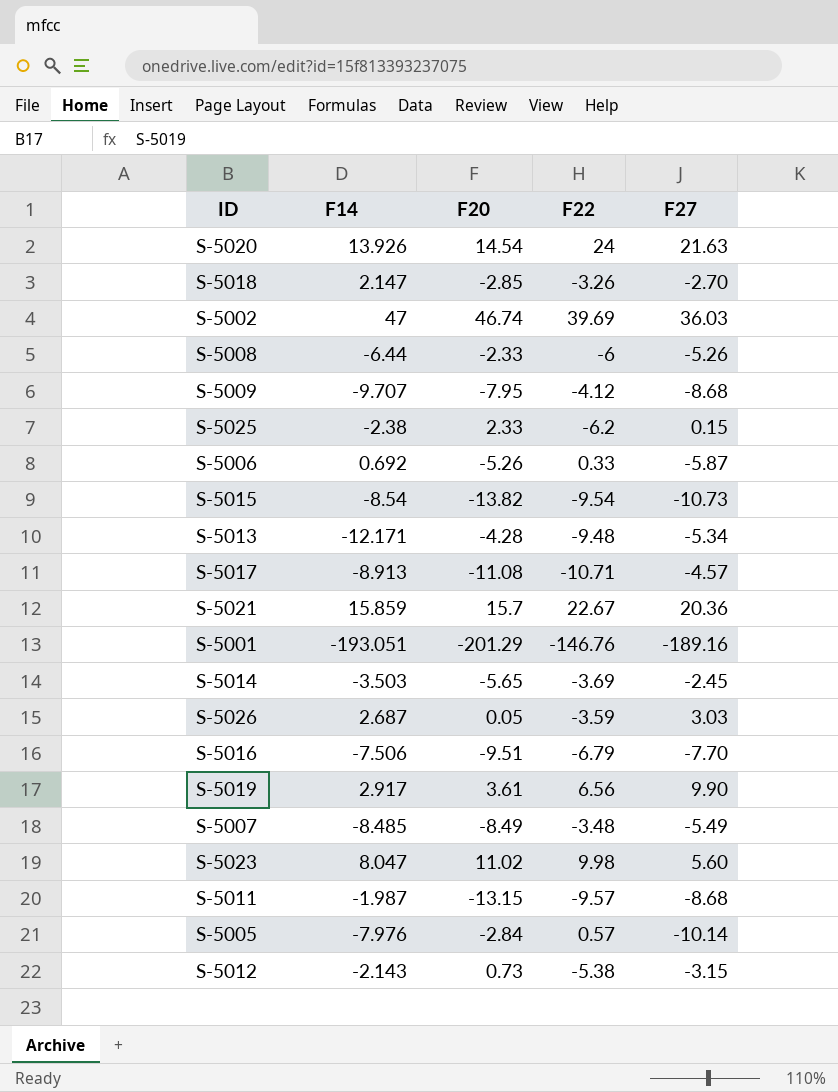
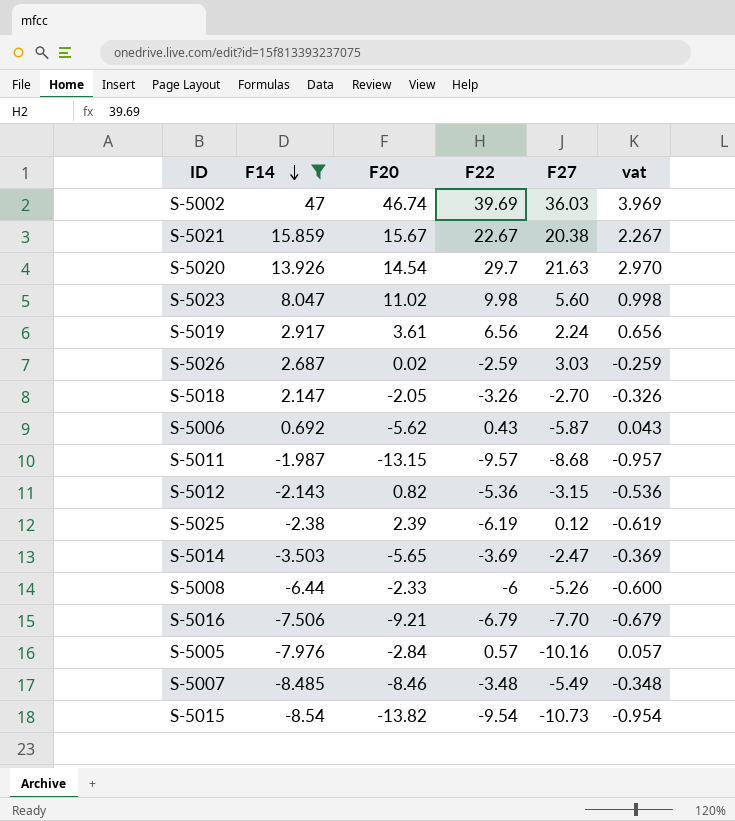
filter: none -> F14 >= -8.54
row order: none -> F14 descending
column vat | formula: none -> [F22] * 0.1
S-5021 | F20: 15.7 -> 15.67
S-5021 | F27: 20.36 -> 20.38
S-5020 | F22: 24 -> 29.7
S-5019 | F27: 9.90 -> 2.24
S-5026 | F20: 0.05 -> 0.02
S-5026 | F22: -3.59 -> -2.59
S-5018 | F20: -2.85 -> -2.05
S-5006 | F20: -5.26 -> -5.62
S-5006 | F22: 0.33 -> 0.43
S-5012 | F20: 0.73 -> 0.82
S-5012 | F22: -5.38 -> -5.36
S-5025 | F20: 2.33 -> 2.39
S-5025 | F22: -6.2 -> -6.19
S-5025 | F27: 0.15 -> 0.12
S-5014 | F27: -2.45 -> -2.47
S-5016 | F20: -9.51 -> -9.21
S-5005 | F27: -10.14 -> -10.16
S-5007 | F20: -8.49 -> -8.46

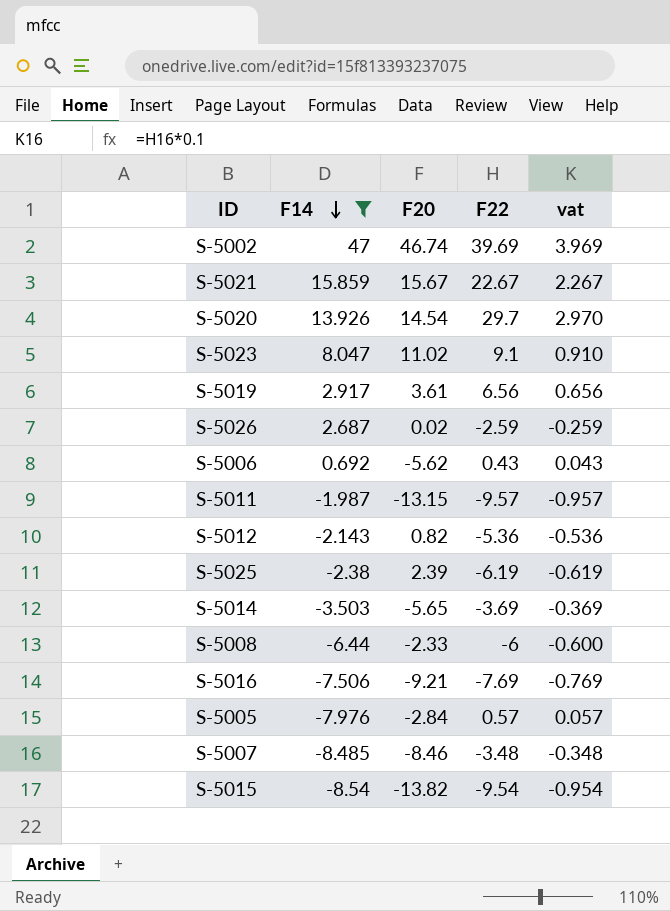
column F27 | position: 5 -> none
row S-5018: 2.147 | -2.05 | -3.26 | -2.70 | -0.326 -> none
S-5023 | F22: 9.98 -> 9.1
S-5023 | vat: 0.998 -> 0.910
S-5016 | F22: -6.79 -> -7.69
S-5016 | vat: -0.679 -> -0.769

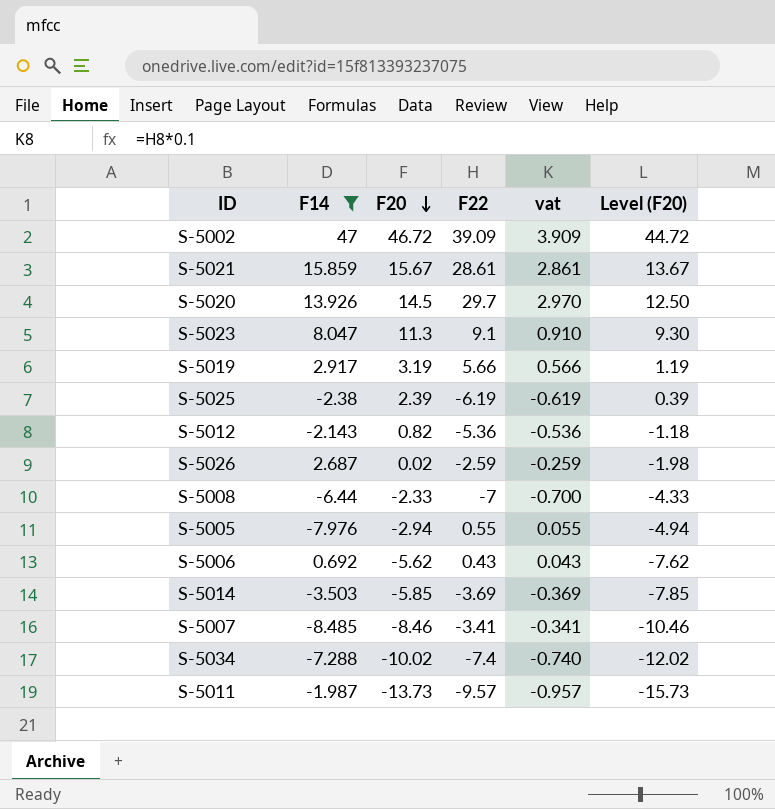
row order: F14 descending -> F20 descending
column Level (F20) | formula: none -> [F20] - 2
row S-5016: -7.506 | -9.21 | -7.69 | -0.769 -> none
row S-5015: -8.54 | -13.82 | -9.54 | -0.954 -> none
S-5002 | F20: 46.74 -> 46.72
S-5002 | F22: 39.69 -> 39.09
S-5002 | vat: 3.969 -> 3.909
S-5021 | F22: 22.67 -> 28.61
S-5021 | vat: 2.267 -> 2.861
S-5020 | F20: 14.54 -> 14.5
S-5023 | F20: 11.02 -> 11.3
S-5019 | F20: 3.61 -> 3.19
S-5019 | F22: 6.56 -> 5.66
S-5019 | vat: 0.656 -> 0.566
S-5008 | F22: -6 -> -7
S-5008 | vat: -0.600 -> -0.700
S-5005 | F20: -2.84 -> -2.94
S-5005 | F22: 0.57 -> 0.55
S-5005 | vat: 0.057 -> 0.055
S-5014 | F20: -5.65 -> -5.85
S-5007 | F22: -3.48 -> -3.41
S-5007 | vat: -0.348 -> -0.341
row S-5034: none -> -7.288 | -10.02 | -7.4 | -0.740 | -12.02
S-5011 | F20: -13.15 -> -13.73

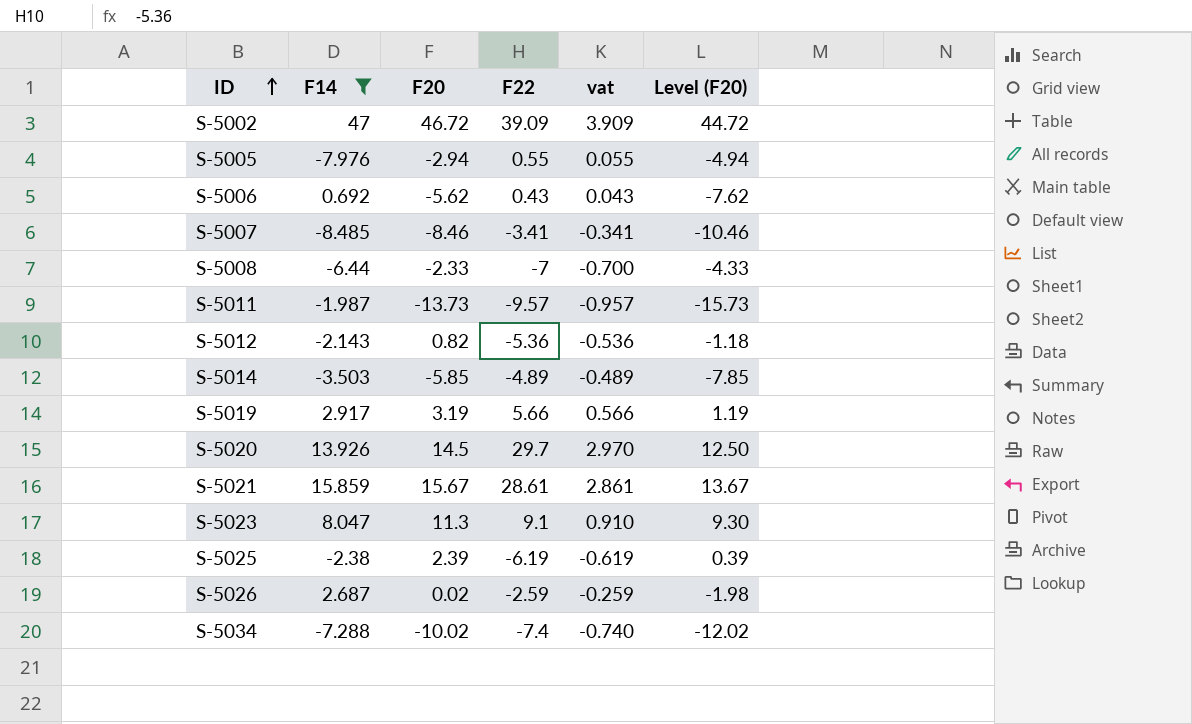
row order: F20 descending -> ID ascending
S-5014 | F22: -3.69 -> -4.89
S-5014 | vat: -0.369 -> -0.489

